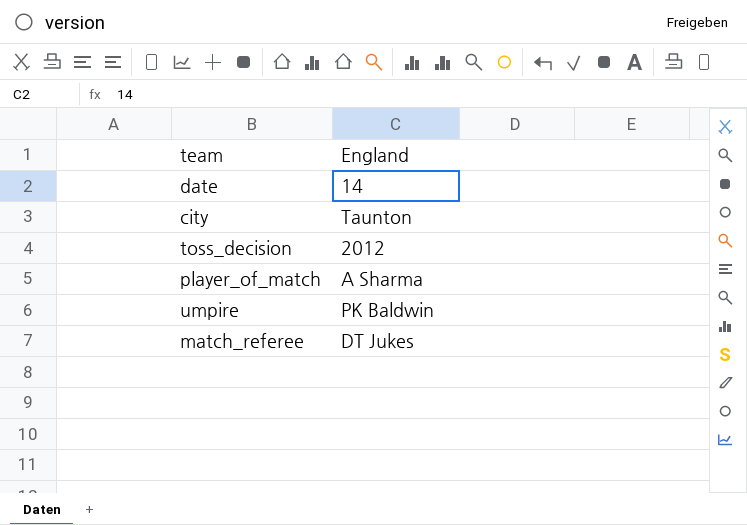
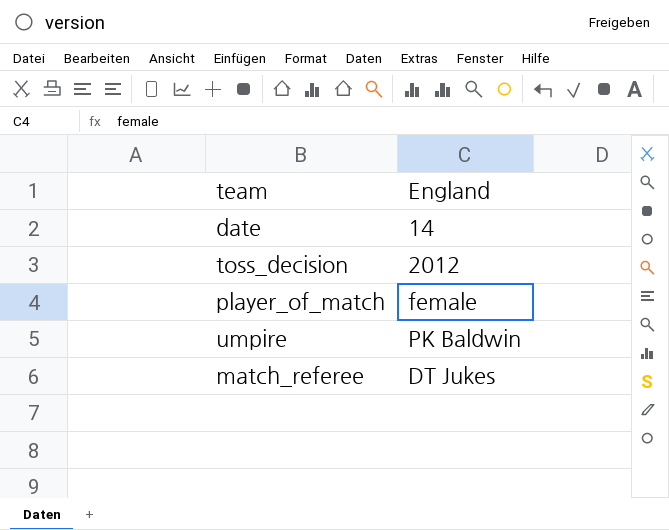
row city: Taunton -> none
player_of_match | England: A Sharma -> female

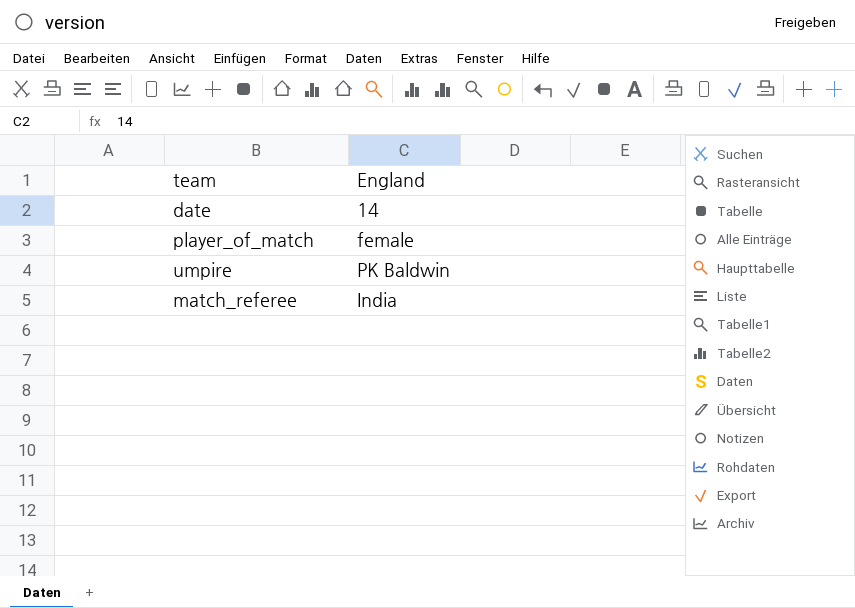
row toss_decision: 2012 -> none
match_referee | England: DT Jukes -> India

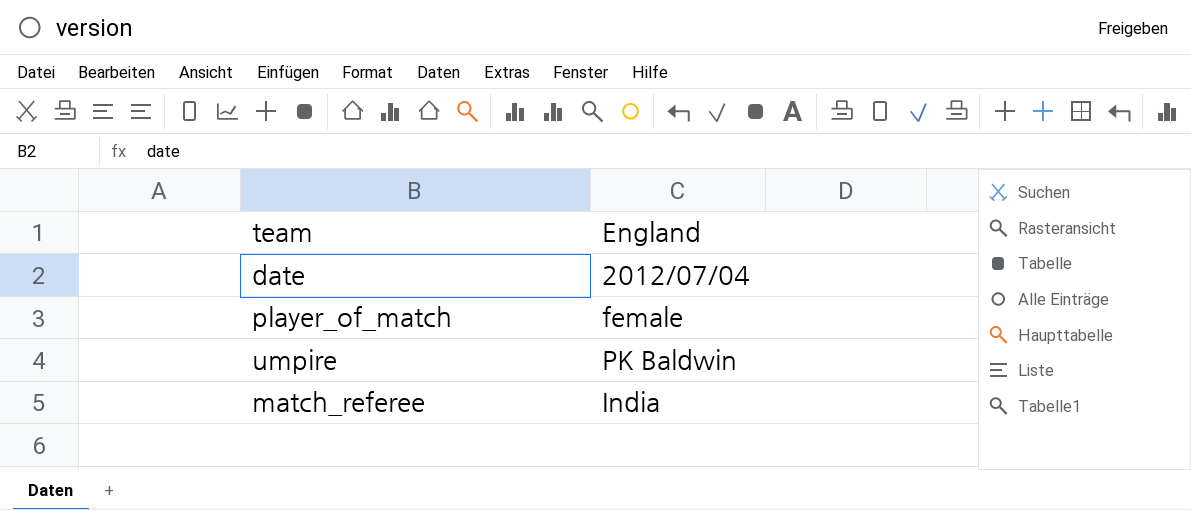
date | England: 14 -> 2012/07/04

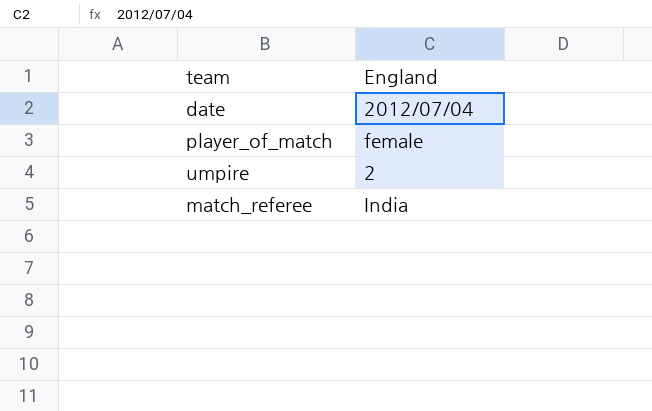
umpire | England: PK Baldwin -> 2

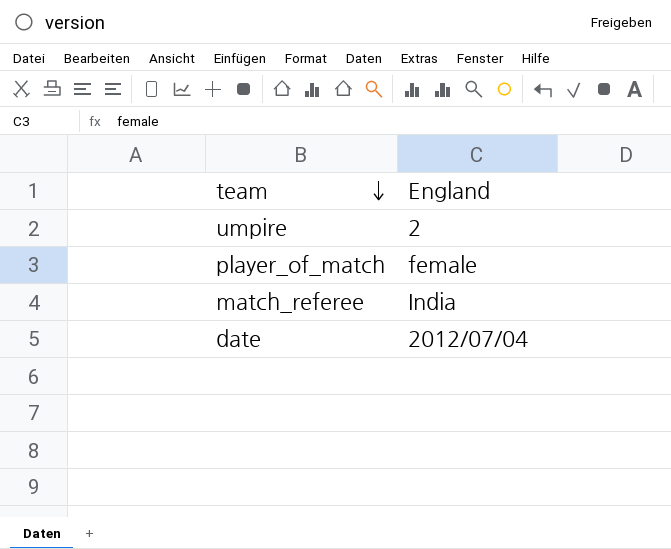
row order: none -> team descending

